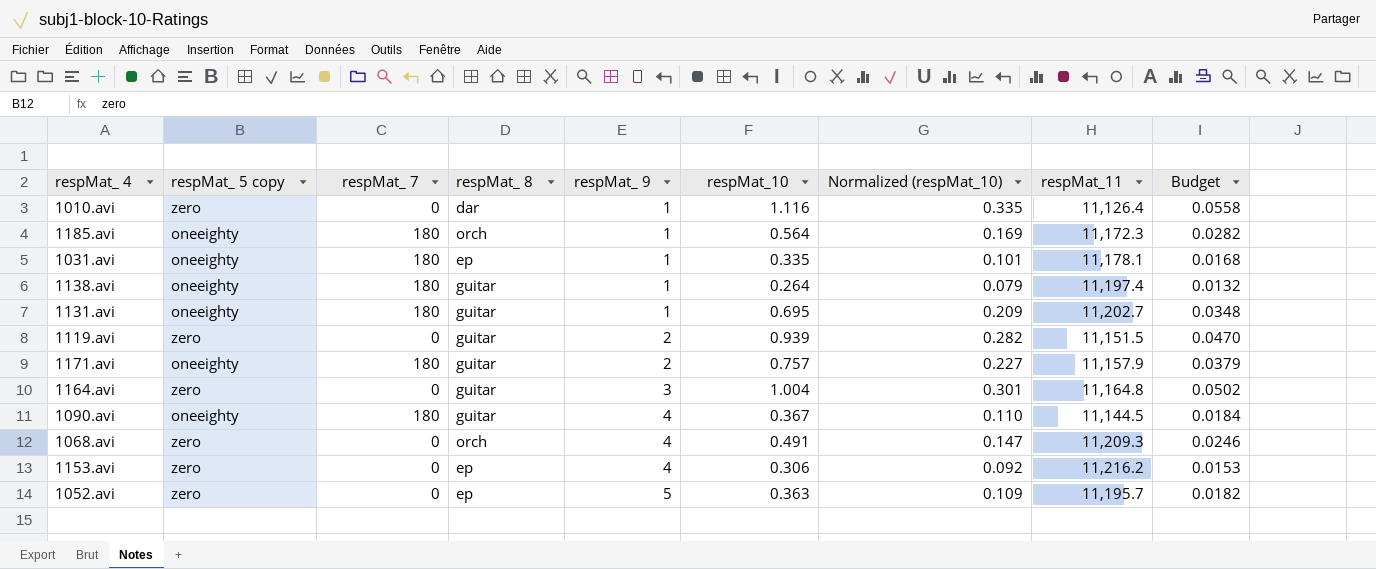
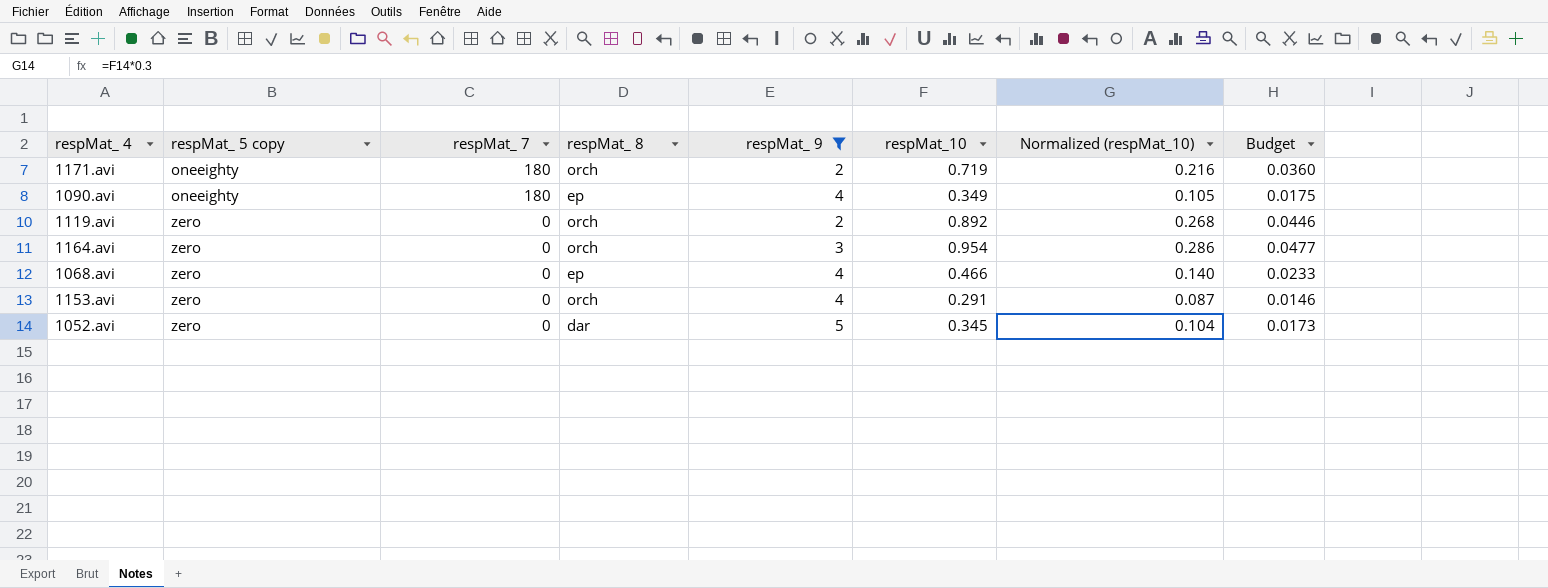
filter: none -> respMat_ 9 != 1
row order: respMat_ 9 ascending -> respMat_ 5 copy ascending
column respMat_11 | position: 8 -> none
1171.avi | respMat_ 8: guitar -> orch
1171.avi | respMat_10: 0.757 -> 0.719
1171.avi | Normalized (respMat_10): 0.227 -> 0.216
1171.avi | Budget: 0.0379 -> 0.0360
1090.avi | respMat_ 8: guitar -> ep
1090.avi | respMat_10: 0.367 -> 0.349
1090.avi | Normalized (respMat_10): 0.110 -> 0.105
1090.avi | Budget: 0.0184 -> 0.0175
1119.avi | respMat_ 8: guitar -> orch
1119.avi | respMat_10: 0.939 -> 0.892
1119.avi | Normalized (respMat_10): 0.282 -> 0.268
1119.avi | Budget: 0.0470 -> 0.0446
1164.avi | respMat_ 8: guitar -> orch
1164.avi | respMat_10: 1.004 -> 0.954
1164.avi | Normalized (respMat_10): 0.301 -> 0.286
1164.avi | Budget: 0.0502 -> 0.0477
1068.avi | respMat_ 8: orch -> ep
1068.avi | respMat_10: 0.491 -> 0.466
1068.avi | Normalized (respMat_10): 0.147 -> 0.140
1068.avi | Budget: 0.0246 -> 0.0233
1153.avi | respMat_ 8: ep -> orch
1153.avi | respMat_10: 0.306 -> 0.291
1153.avi | Normalized (respMat_10): 0.092 -> 0.087
1153.avi | Budget: 0.0153 -> 0.0146
1052.avi | respMat_ 8: ep -> dar
1052.avi | respMat_10: 0.363 -> 0.345
1052.avi | Normalized (respMat_10): 0.109 -> 0.104
1052.avi | Budget: 0.0182 -> 0.0173

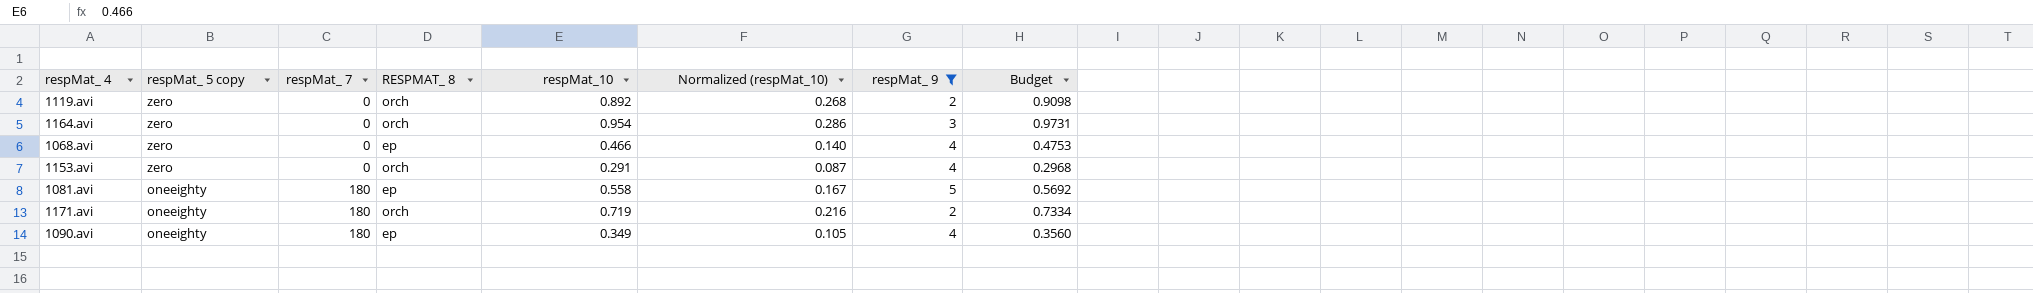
row order: respMat_ 5 copy ascending -> respMat_ 5 copy descending
column name: respMat_ 8 -> RESPMAT_ 8
column respMat_ 9 | position: 5 -> 7
column Budget | formula: [respMat_10] * 0.05 -> [respMat_10] * 1.02
row 1052.avi: zero | 0 | dar | 5 | 0.345 | 0.104 | 0.0173 -> none
row 1081.avi: none -> oneeighty | 180 | ep | 0.558 | 0.167 | 5 | 0.5692

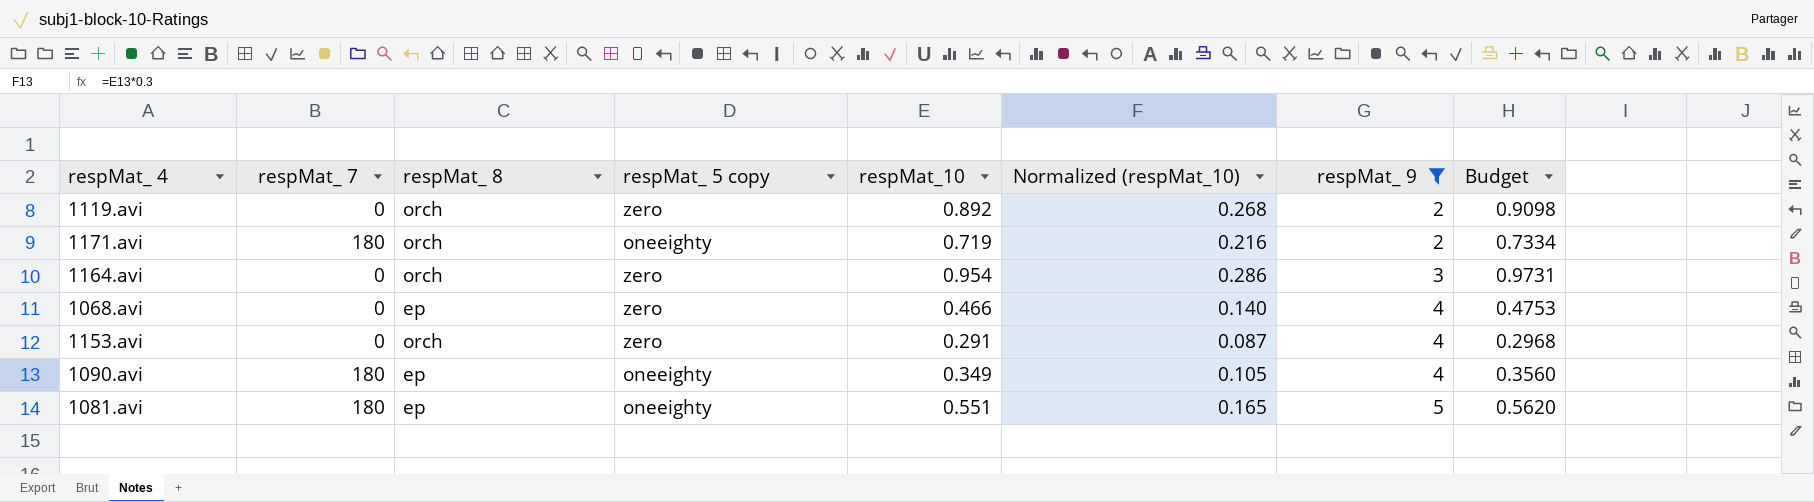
row order: respMat_ 5 copy descending -> respMat_ 9 ascending
column name: RESPMAT_ 8 -> respMat_ 8
column respMat_ 5 copy | position: 2 -> 4
1081.avi | respMat_10: 0.558 -> 0.551
1081.avi | Normalized (respMat_10): 0.167 -> 0.165
1081.avi | Budget: 0.5692 -> 0.5620

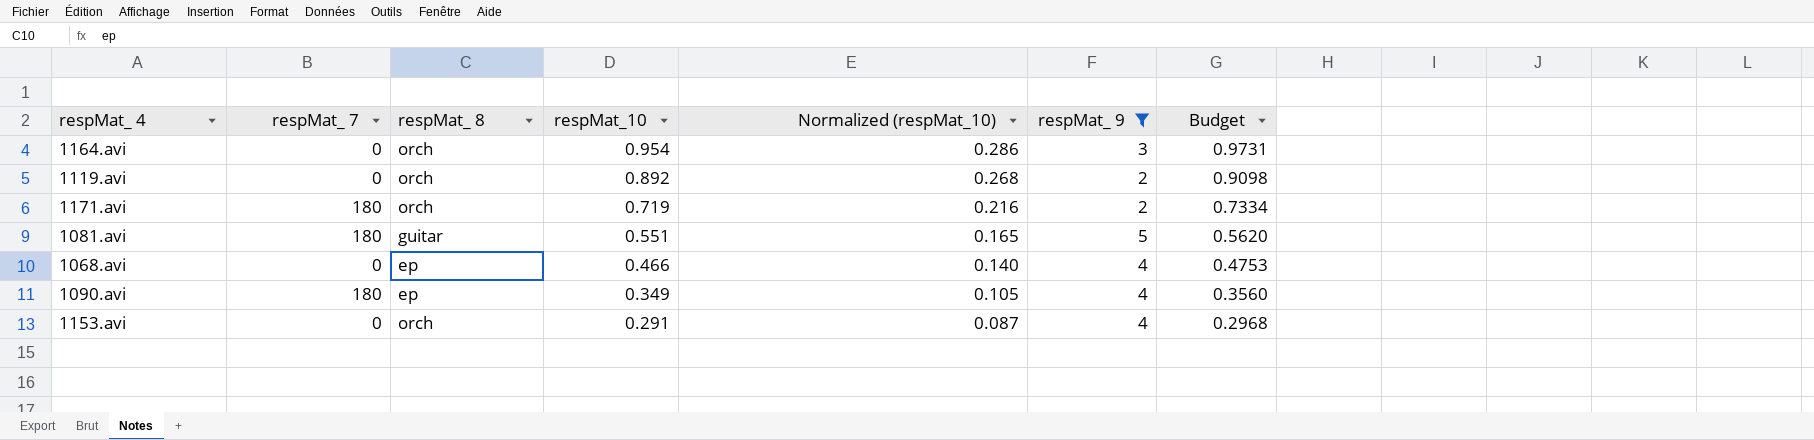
row order: respMat_ 9 ascending -> respMat_10 descending
column respMat_ 5 copy | position: 4 -> none
1081.avi | respMat_ 8: ep -> guitar

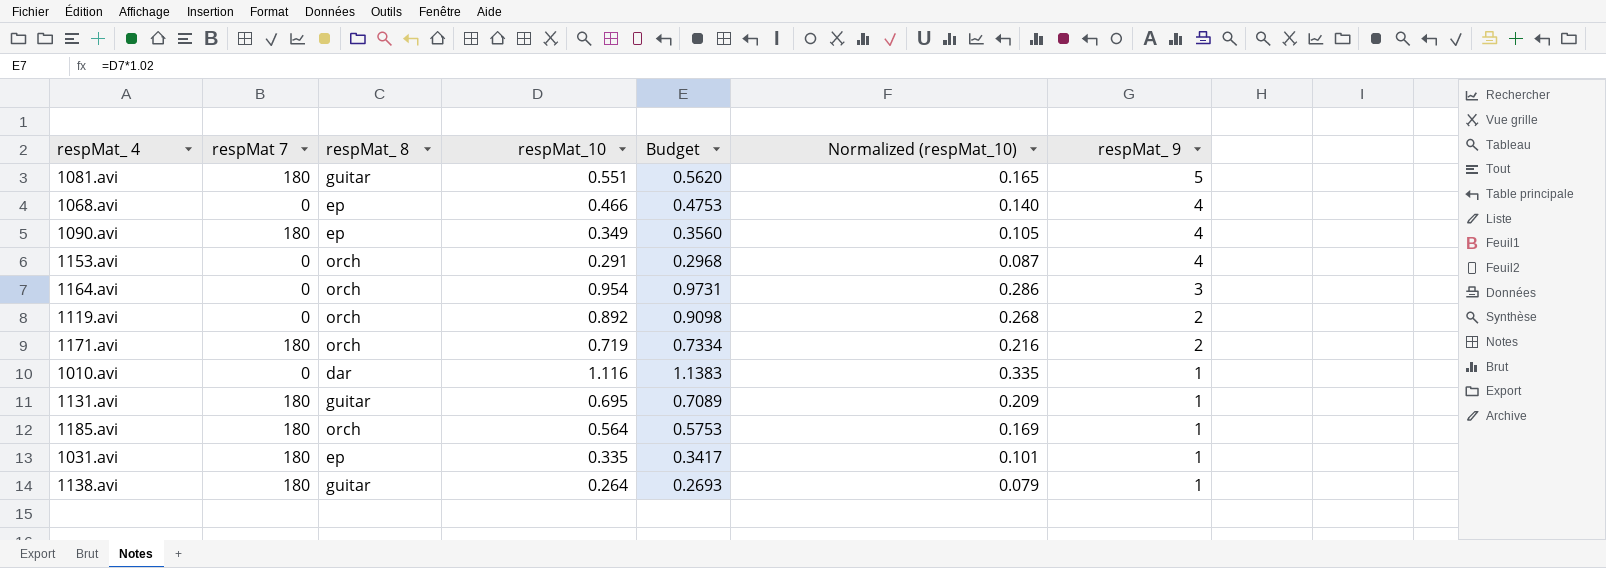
filter: respMat_ 9 != 1 -> none
row order: respMat_10 descending -> respMat_ 9 descending
column name: respMat_ 7 -> respMat 7
column Budget | position: 7 -> 5

